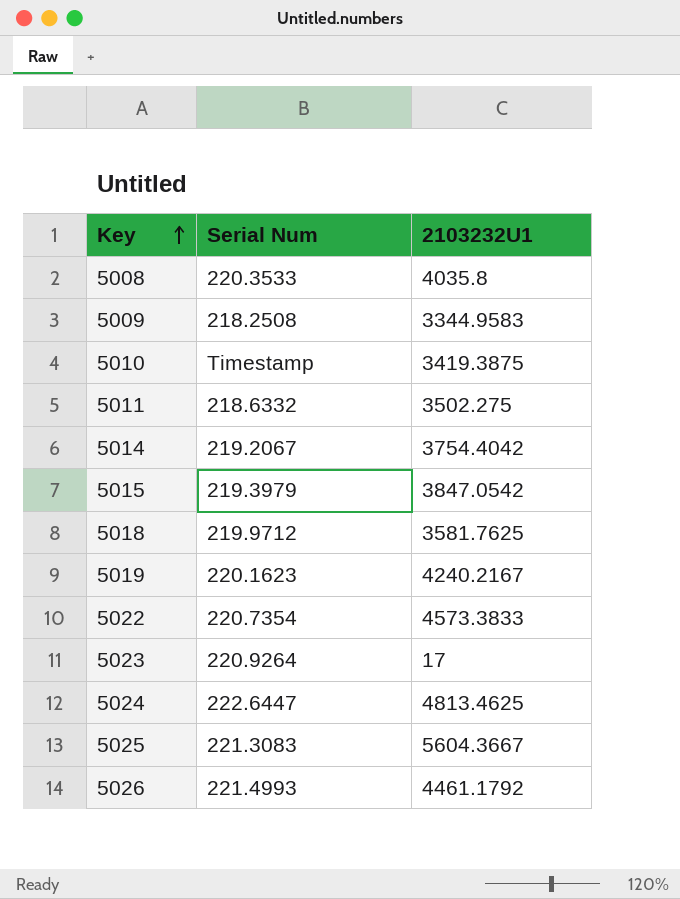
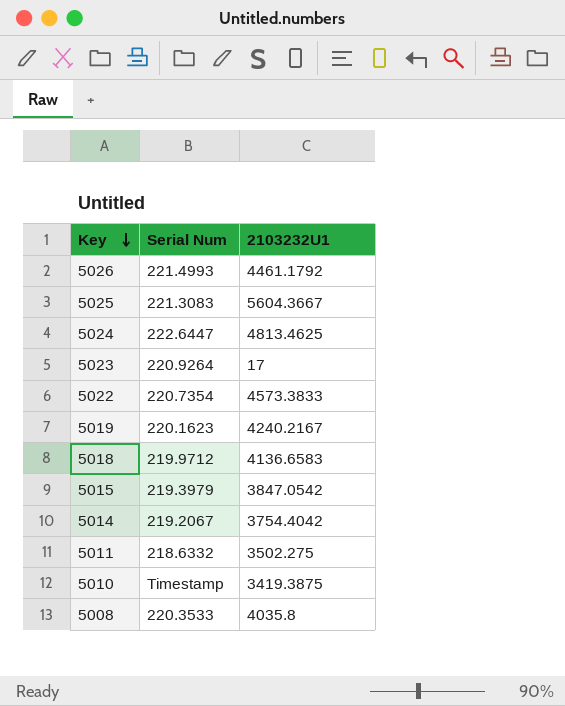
row order: Key ascending -> Key descending
row 5009: 218.2508 | 3344.9583 -> none
5018 | 2103232U1: 3581.7625 -> 4136.6583

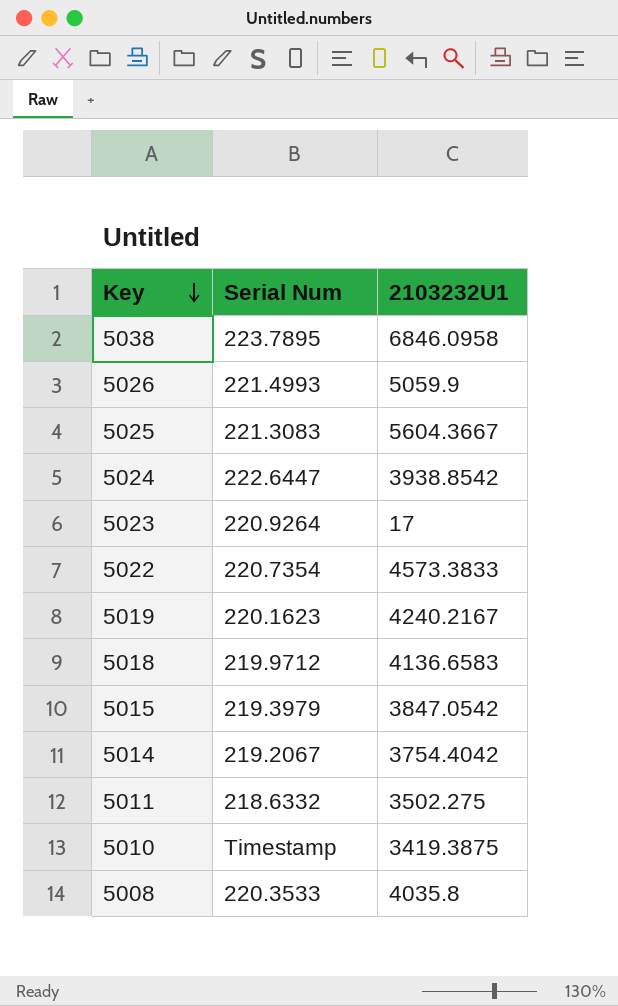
row 5038: none -> 223.7895 | 6846.0958
5026 | 2103232U1: 4461.1792 -> 5059.9
5024 | 2103232U1: 4813.4625 -> 3938.8542

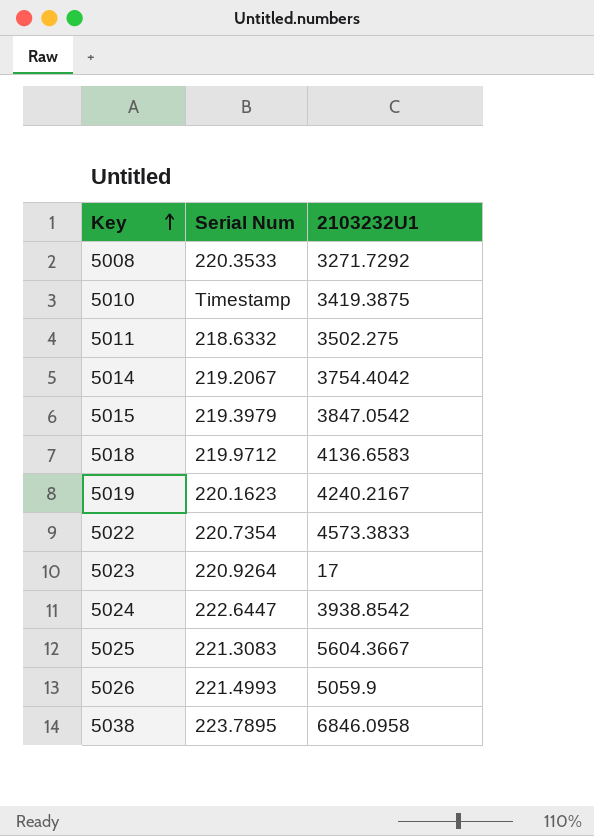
row order: Key descending -> Key ascending
5008 | 2103232U1: 4035.8 -> 3271.7292

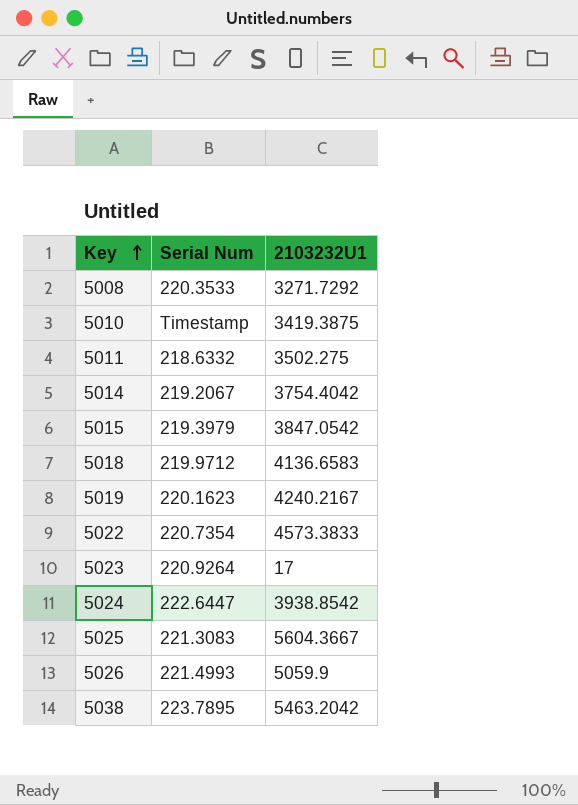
5038 | 2103232U1: 6846.0958 -> 5463.2042

